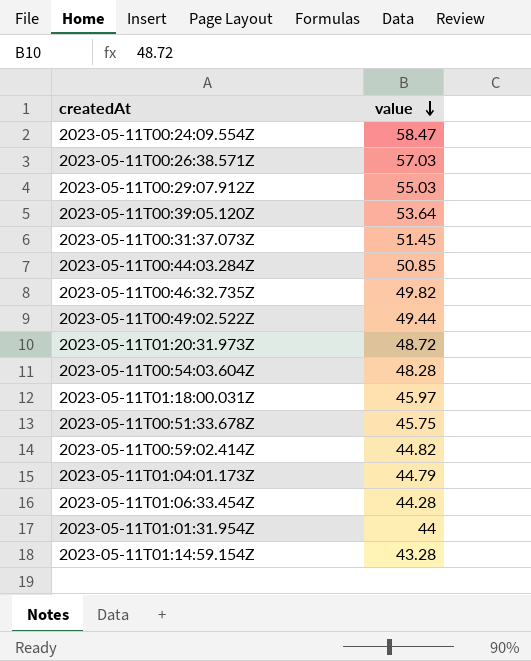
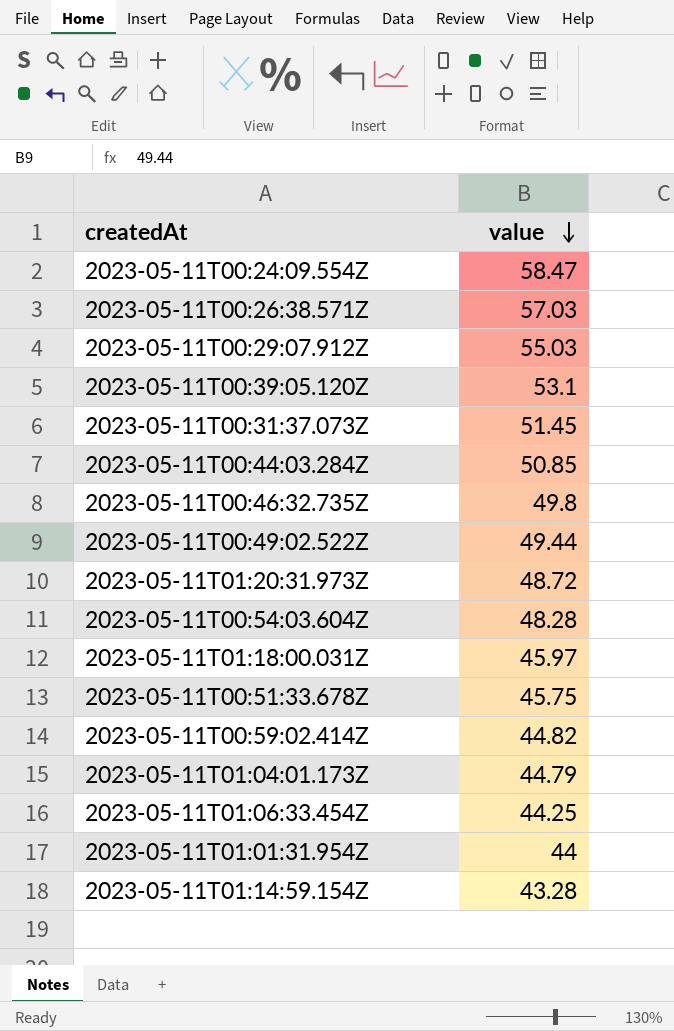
2023-05-11T00:39:05.120Z | value: 53.64 -> 53.1
2023-05-11T00:46:32.735Z | value: 49.82 -> 49.8
2023-05-11T01:06:33.454Z | value: 44.28 -> 44.25

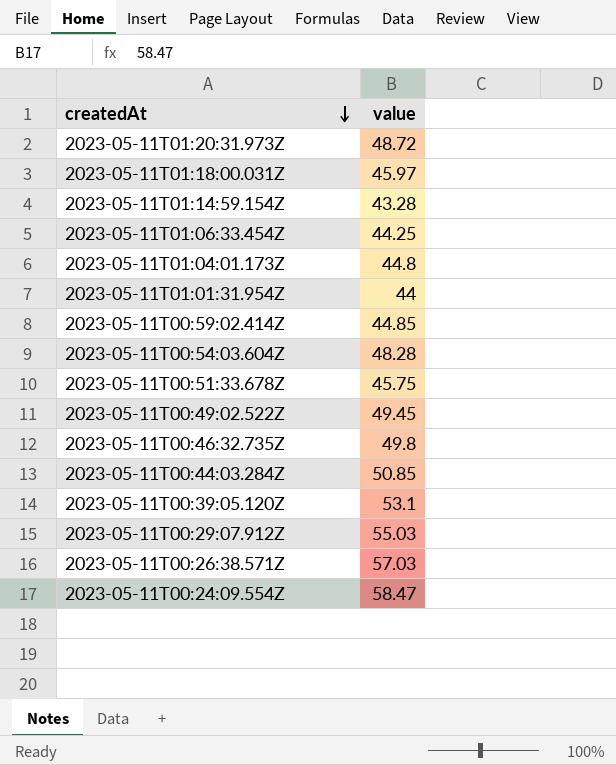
row order: value descending -> createdAt descending
row 2023-05-11T00:31:37.073Z: 51.45 -> none
2023-05-11T01:04:01.173Z | value: 44.79 -> 44.8
2023-05-11T00:59:02.414Z | value: 44.82 -> 44.85
2023-05-11T00:49:02.522Z | value: 49.44 -> 49.45

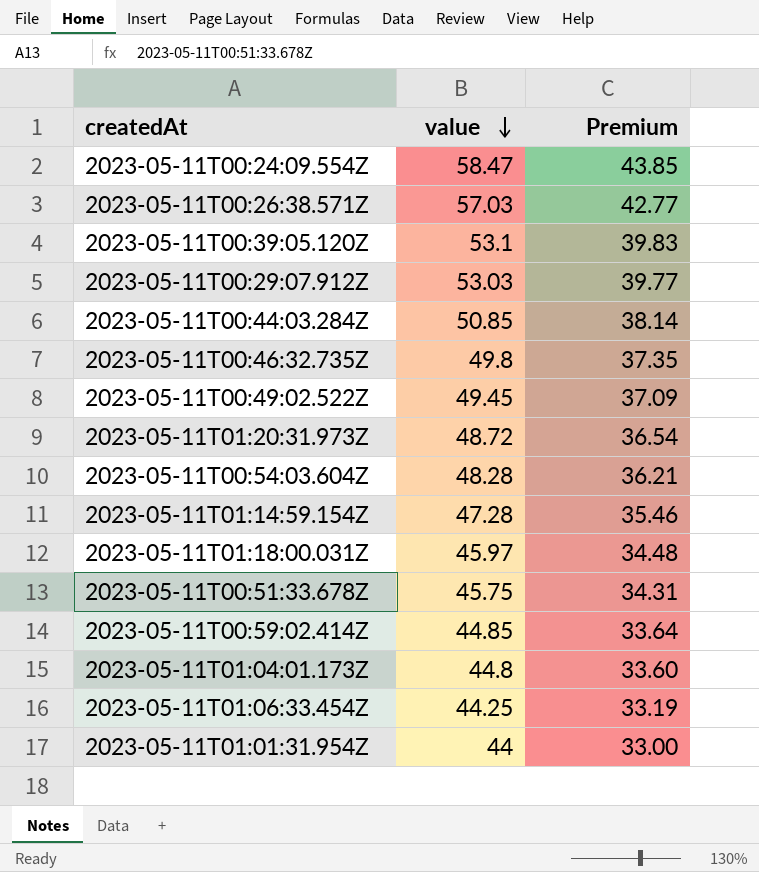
row order: createdAt descending -> value descending
column Premium | formula: none -> [value] * 0.75
2023-05-11T00:29:07.912Z | value: 55.03 -> 53.03
2023-05-11T01:14:59.154Z | value: 43.28 -> 47.28

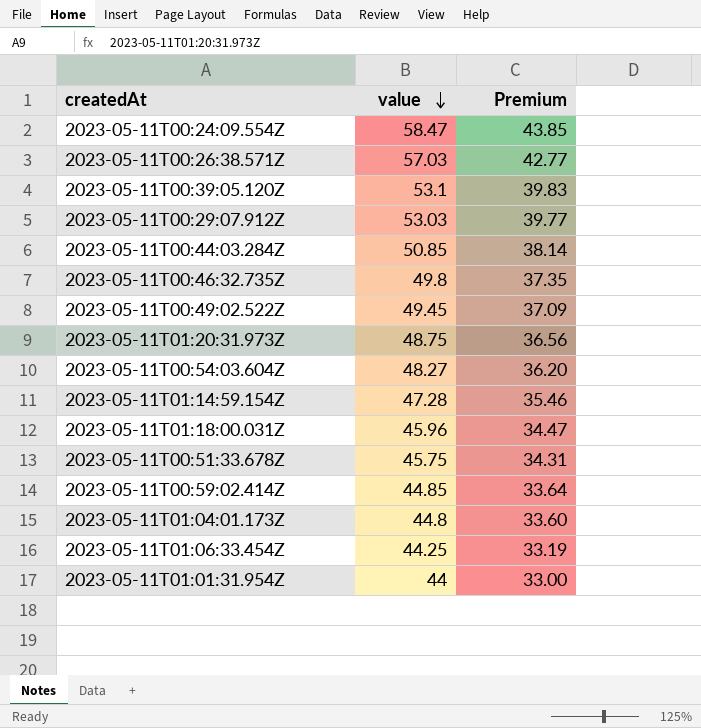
2023-05-11T01:20:31.973Z | value: 48.72 -> 48.75
2023-05-11T01:20:31.973Z | Premium: 36.54 -> 36.56
2023-05-11T00:54:03.604Z | value: 48.28 -> 48.27
2023-05-11T00:54:03.604Z | Premium: 36.21 -> 36.20
2023-05-11T01:18:00.031Z | value: 45.97 -> 45.96
2023-05-11T01:18:00.031Z | Premium: 34.48 -> 34.47

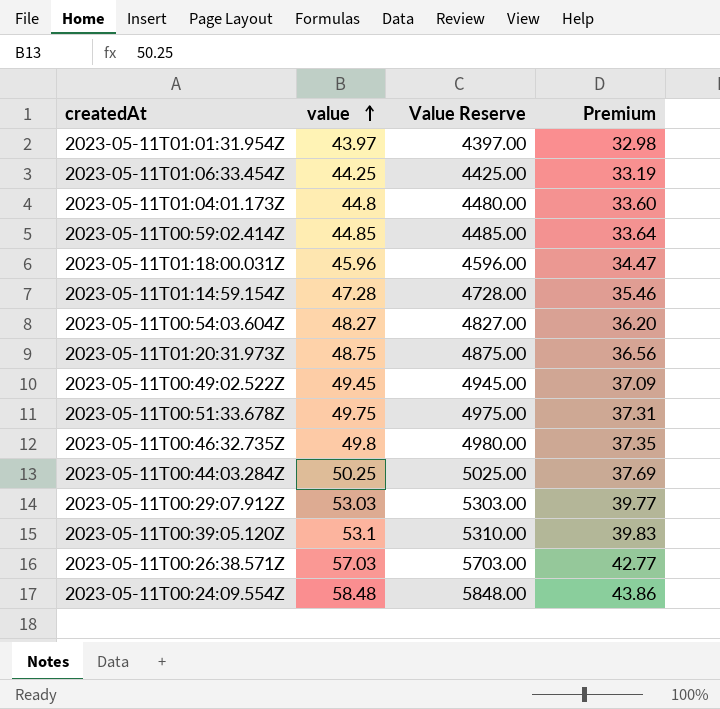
row order: value descending -> value ascending
column Value Reserve | formula: none -> [value] * 100
2023-05-11T01:01:31.954Z | value: 44 -> 43.97
2023-05-11T01:01:31.954Z | Premium: 33.00 -> 32.98
2023-05-11T00:51:33.678Z | value: 45.75 -> 49.75
2023-05-11T00:51:33.678Z | Premium: 34.31 -> 37.31
2023-05-11T00:44:03.284Z | value: 50.85 -> 50.25
2023-05-11T00:44:03.284Z | Premium: 38.14 -> 37.69
2023-05-11T00:24:09.554Z | value: 58.47 -> 58.48
2023-05-11T00:24:09.554Z | Premium: 43.85 -> 43.86

